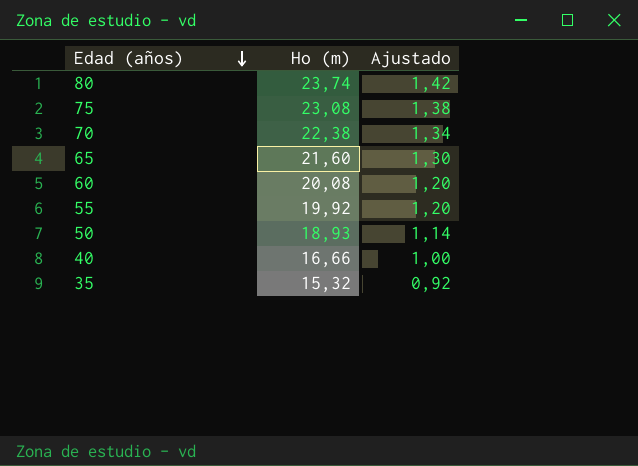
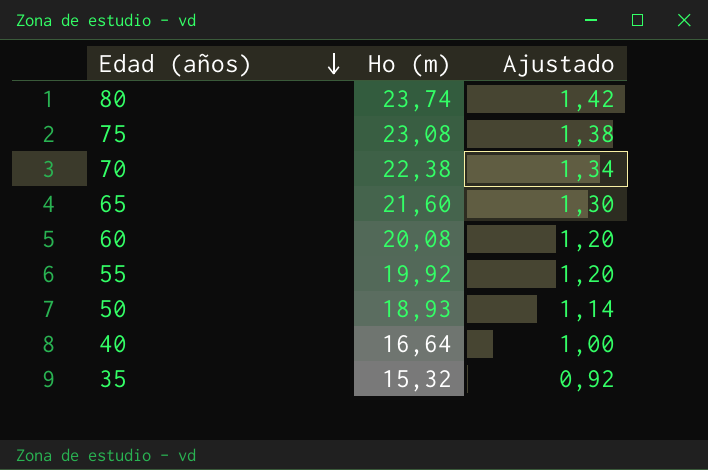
40 | Ho (m): 16,66 -> 16,64

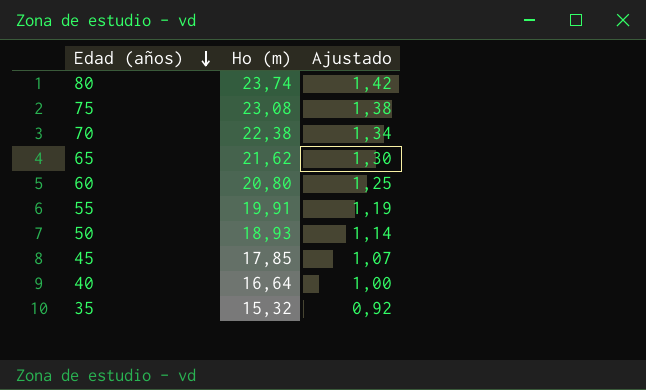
65 | Ho (m): 21,60 -> 21,62
60 | Ho (m): 20,08 -> 20,80
60 | Ajustado: 1,20 -> 1,25
55 | Ho (m): 19,92 -> 19,91
55 | Ajustado: 1,20 -> 1,19
row 45: none -> 17,85 | 1,07

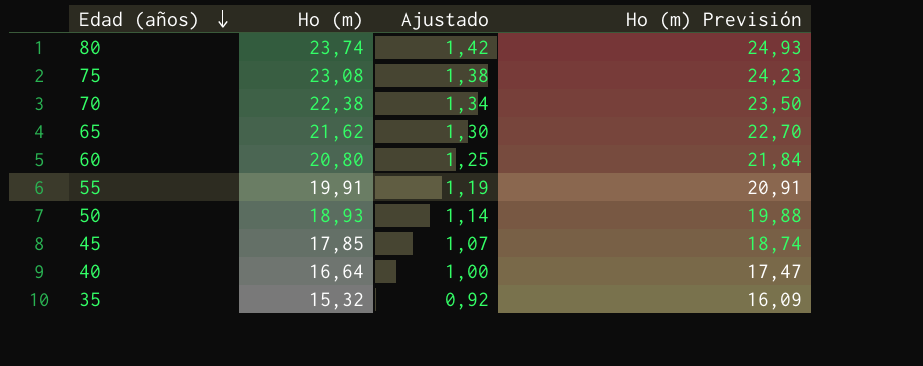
column Ho (m) Previsión | formula: none -> [Ho (m)] * 1,05

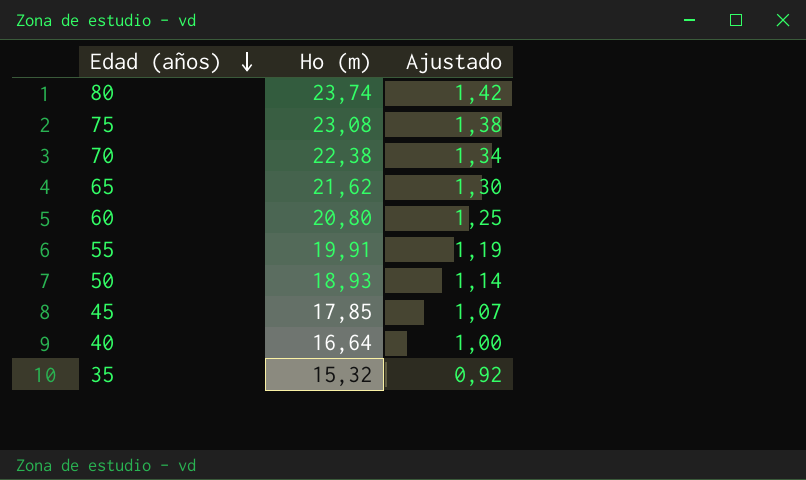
column Ho (m) Previsión | formula: [Ho (m)] * 1,05 -> none

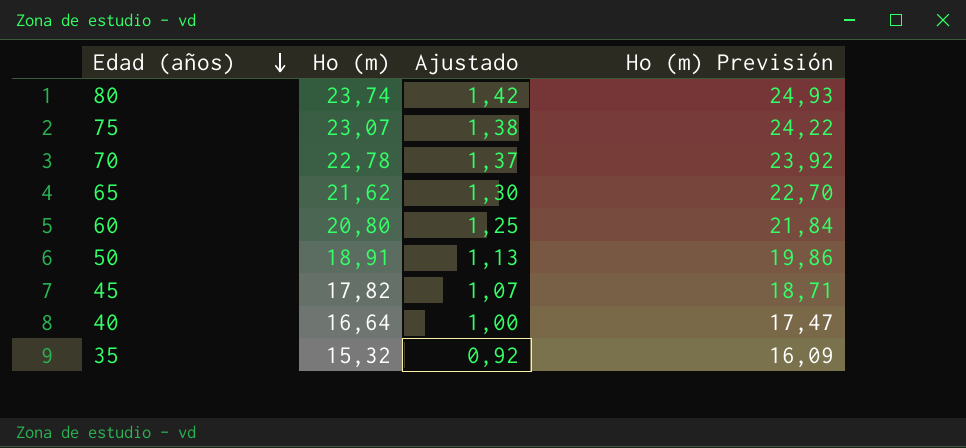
column Ho (m) Previsión | formula: none -> [Ho (m)] * 1,05
row 55: 19,91 | 1,19 -> none
75 | Ho (m): 23,08 -> 23,07
70 | Ho (m): 22,38 -> 22,78
70 | Ajustado: 1,34 -> 1,37
50 | Ho (m): 18,93 -> 18,91
50 | Ajustado: 1,14 -> 1,13
45 | Ho (m): 17,85 -> 17,82

